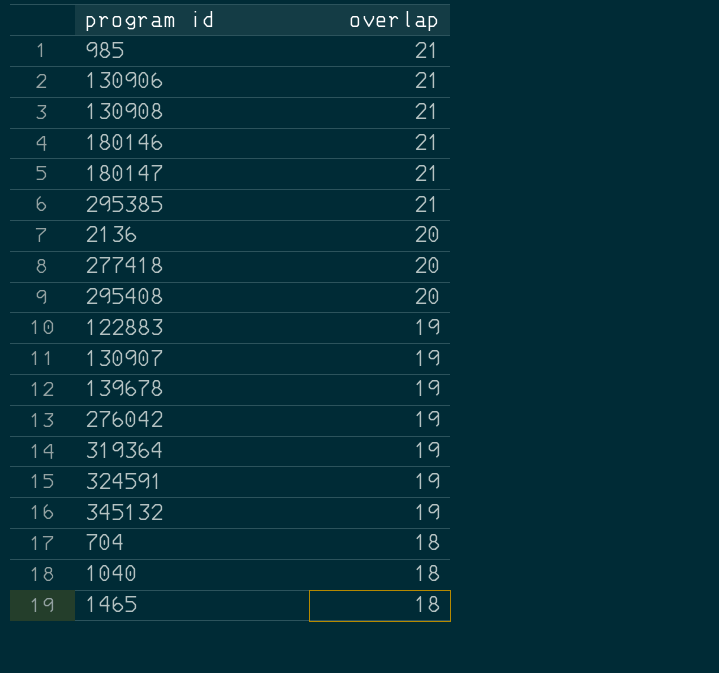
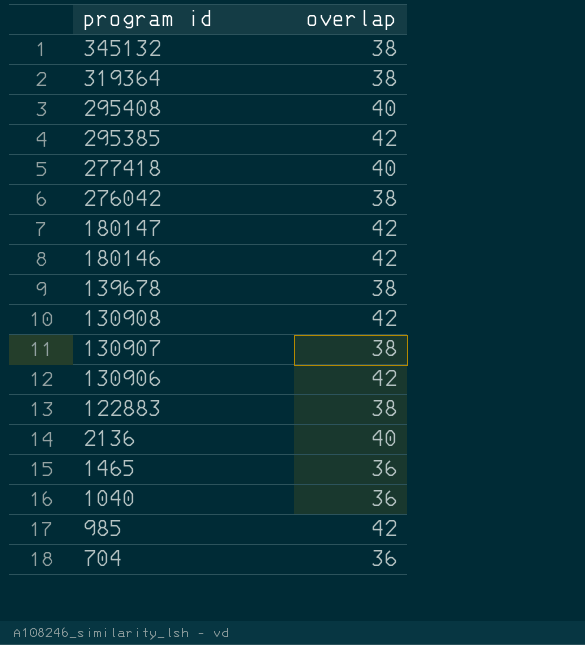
row order: overlap descending -> program id descending
row 324591: 19 -> none
345132 | overlap: 19 -> 38
319364 | overlap: 19 -> 38
295408 | overlap: 20 -> 40
295385 | overlap: 21 -> 42
277418 | overlap: 20 -> 40
276042 | overlap: 19 -> 38
180147 | overlap: 21 -> 42
180146 | overlap: 21 -> 42
139678 | overlap: 19 -> 38
130908 | overlap: 21 -> 42
130907 | overlap: 19 -> 38
130906 | overlap: 21 -> 42
122883 | overlap: 19 -> 38
2136 | overlap: 20 -> 40
1465 | overlap: 18 -> 36
1040 | overlap: 18 -> 36
985 | overlap: 21 -> 42
704 | overlap: 18 -> 36

